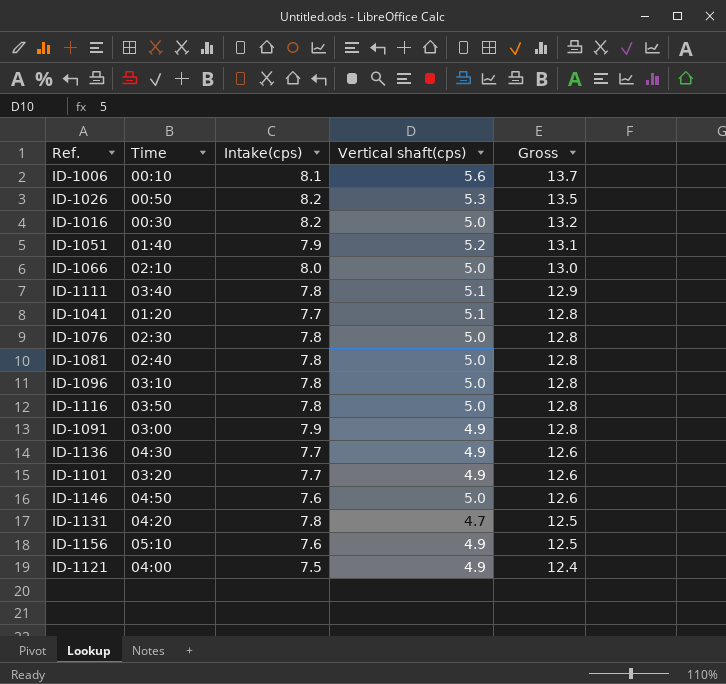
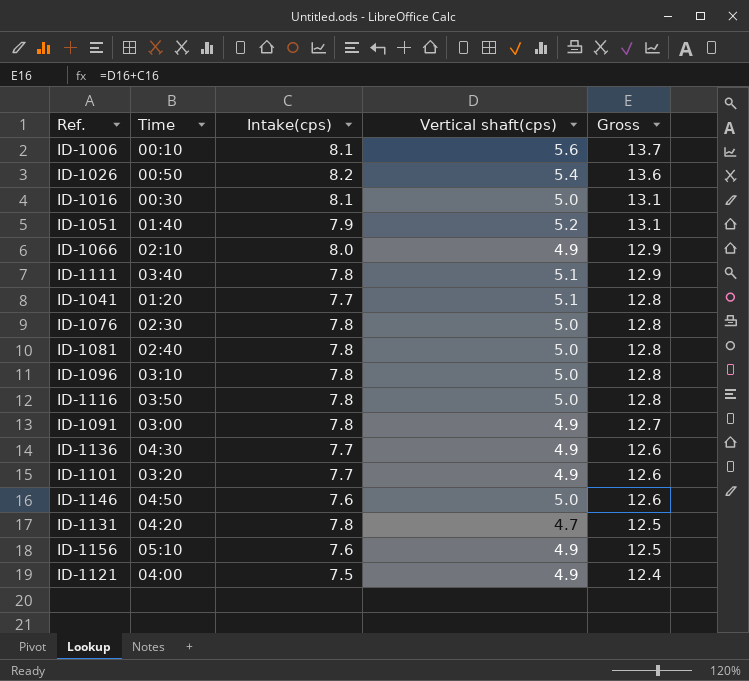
ID-1026 | Vertical shaft(cps): 5.3 -> 5.4
ID-1026 | Gross: 13.5 -> 13.6
ID-1016 | Intake(cps): 8.2 -> 8.1
ID-1016 | Gross: 13.2 -> 13.1
ID-1066 | Vertical shaft(cps): 5.0 -> 4.9
ID-1066 | Gross: 13.0 -> 12.9
ID-1091 | Intake(cps): 7.9 -> 7.8
ID-1091 | Gross: 12.8 -> 12.7

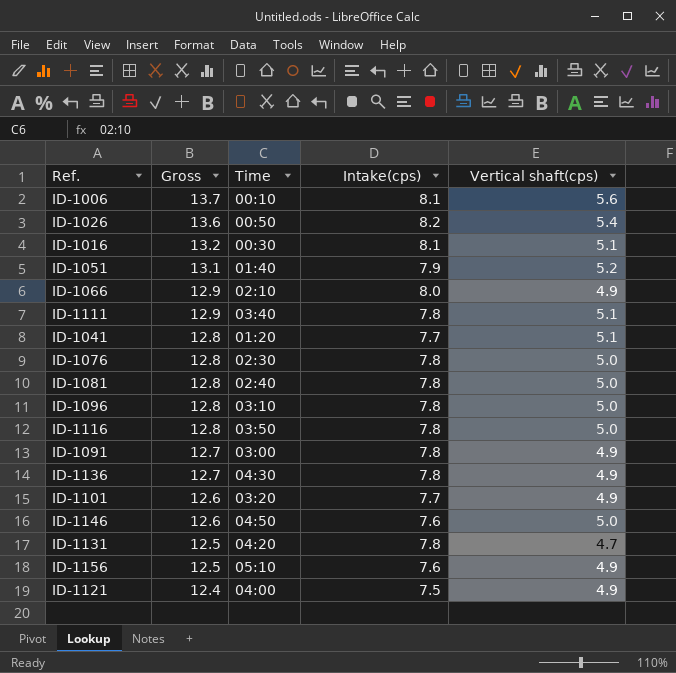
column Gross | position: 5 -> 2
ID-1016 | Gross: 13.1 -> 13.2
ID-1016 | Vertical shaft(cps): 5.0 -> 5.1
ID-1136 | Gross: 12.6 -> 12.7
ID-1136 | Intake(cps): 7.7 -> 7.8

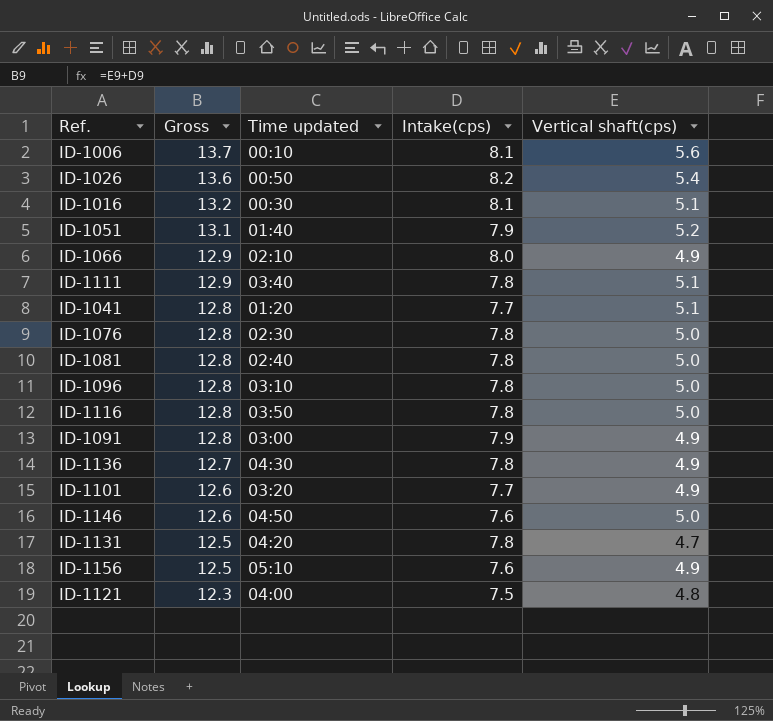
column name: Time -> Time updated
ID-1091 | Gross: 12.7 -> 12.8
ID-1091 | Intake(cps): 7.8 -> 7.9
ID-1121 | Gross: 12.4 -> 12.3
ID-1121 | Vertical shaft(cps): 4.9 -> 4.8

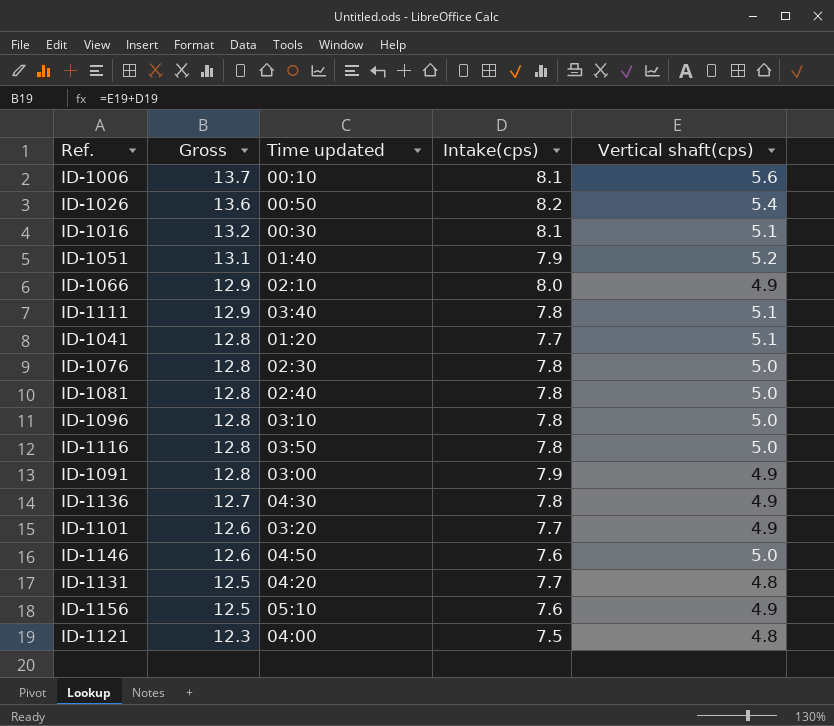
ID-1131 | Intake(cps): 7.8 -> 7.7
ID-1131 | Vertical shaft(cps): 4.7 -> 4.8

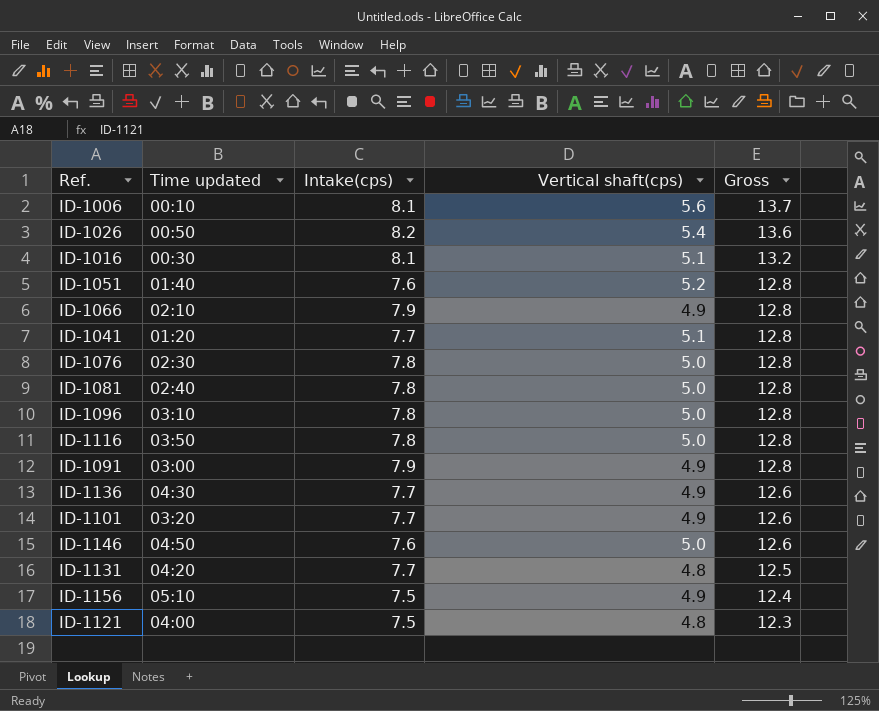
column Gross | position: 2 -> 5
row ID-1111: 12.9 | 03:40 | 7.8 | 5.1 -> none
ID-1051 | Intake(cps): 7.9 -> 7.6
ID-1051 | Gross: 13.1 -> 12.8
ID-1066 | Intake(cps): 8.0 -> 7.9
ID-1066 | Gross: 12.9 -> 12.8
ID-1136 | Intake(cps): 7.8 -> 7.7
ID-1136 | Gross: 12.7 -> 12.6
ID-1156 | Intake(cps): 7.6 -> 7.5
ID-1156 | Gross: 12.5 -> 12.4

